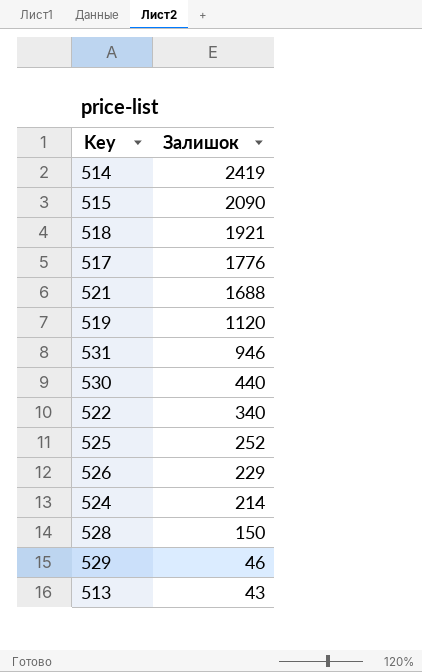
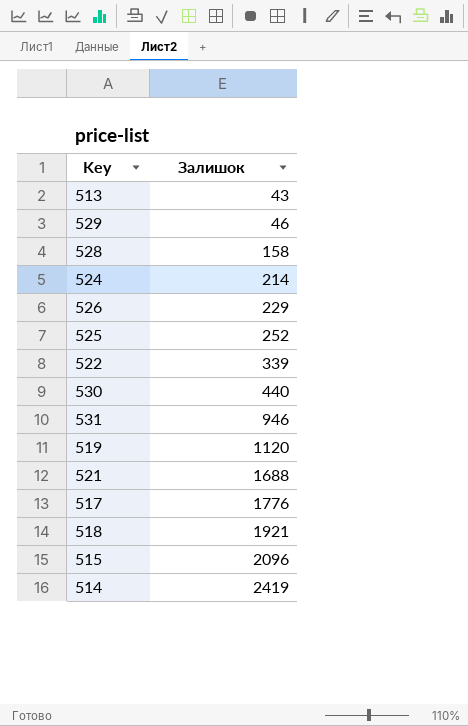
row order: Залишок descending -> Залишок ascending
528 | Залишок: 150 -> 158
522 | Залишок: 340 -> 339
515 | Залишок: 2090 -> 2096

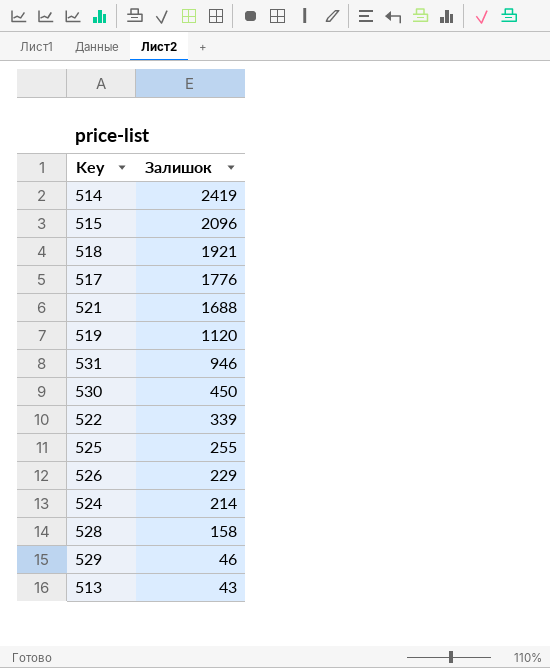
row order: Залишок ascending -> Залишок descending
530 | Залишок: 440 -> 450
525 | Залишок: 252 -> 255

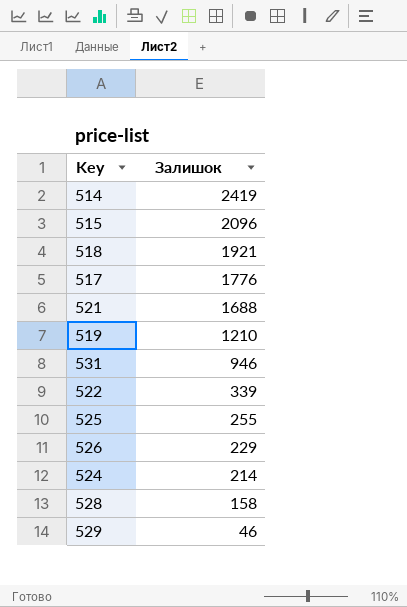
row 530: 450 -> none
row 513: 43 -> none
519 | Залишок: 1120 -> 1210

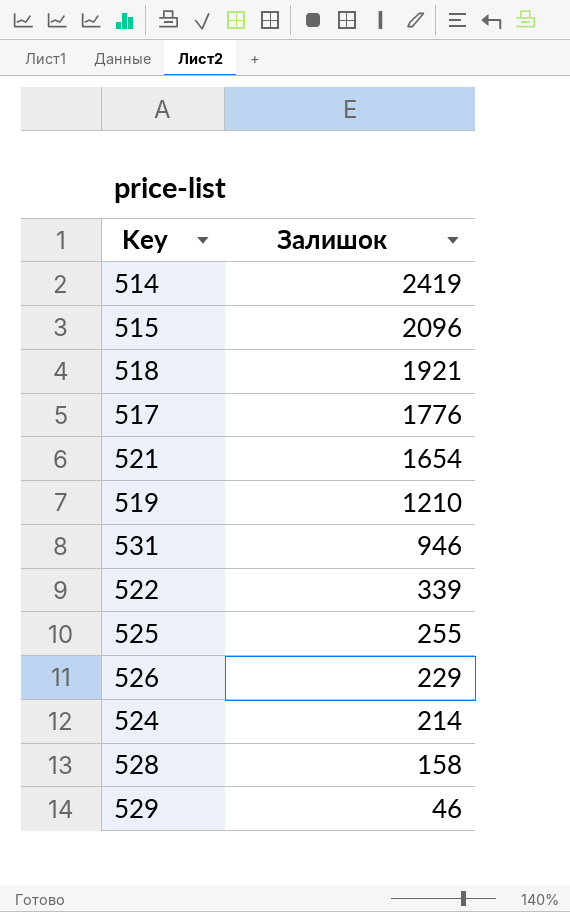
521 | Залишок: 1688 -> 1654

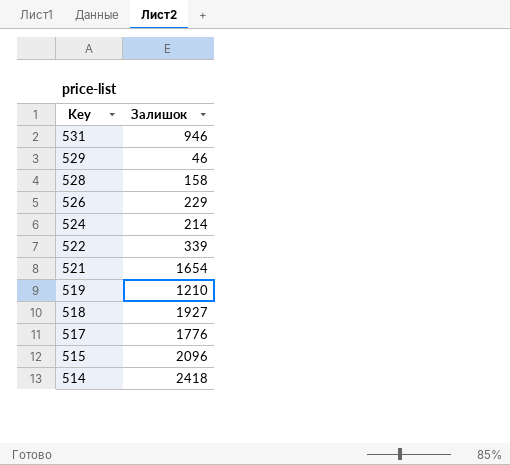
row order: Залишок descending -> Key descending
row 525: 255 -> none
518 | Залишок: 1921 -> 1927
514 | Залишок: 2419 -> 2418

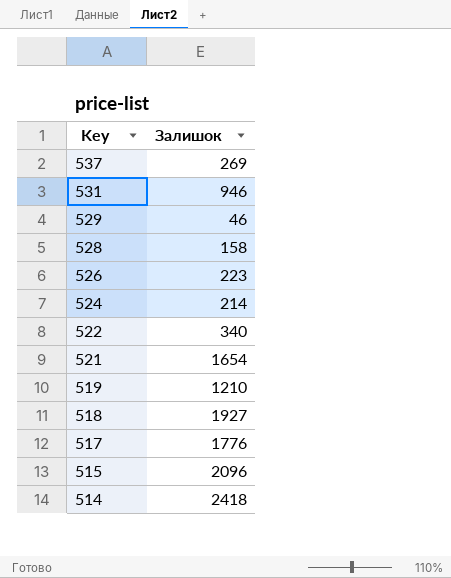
row 537: none -> 269
526 | Залишок: 229 -> 223
522 | Залишок: 339 -> 340

